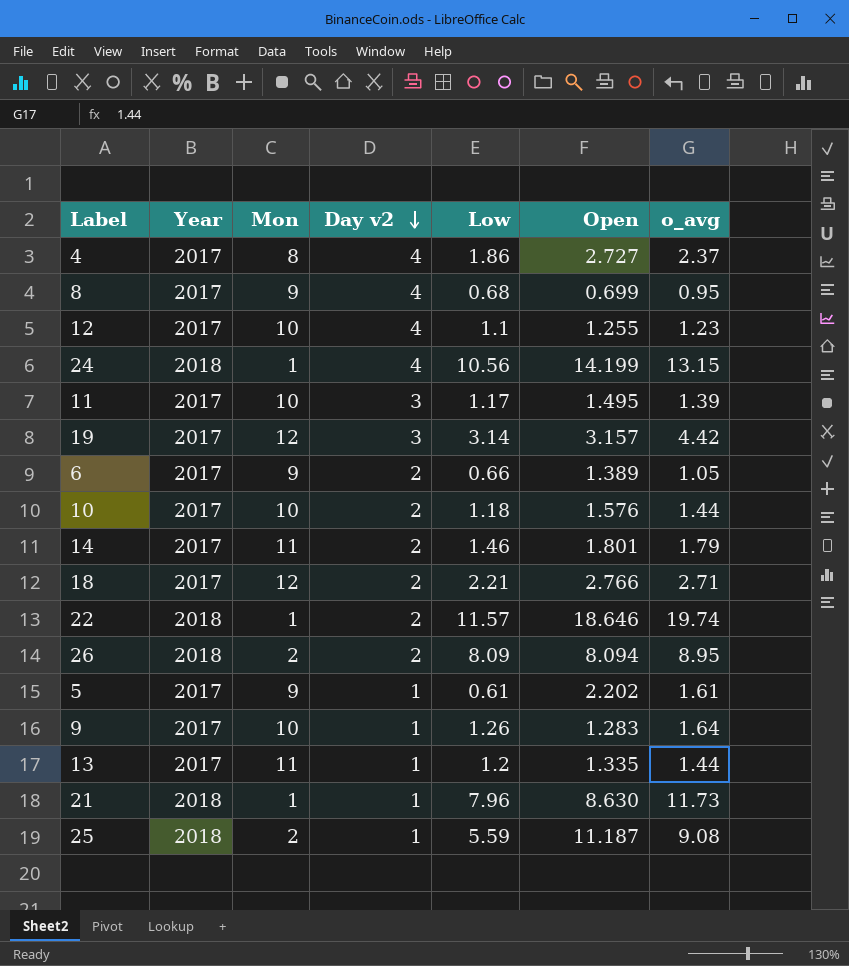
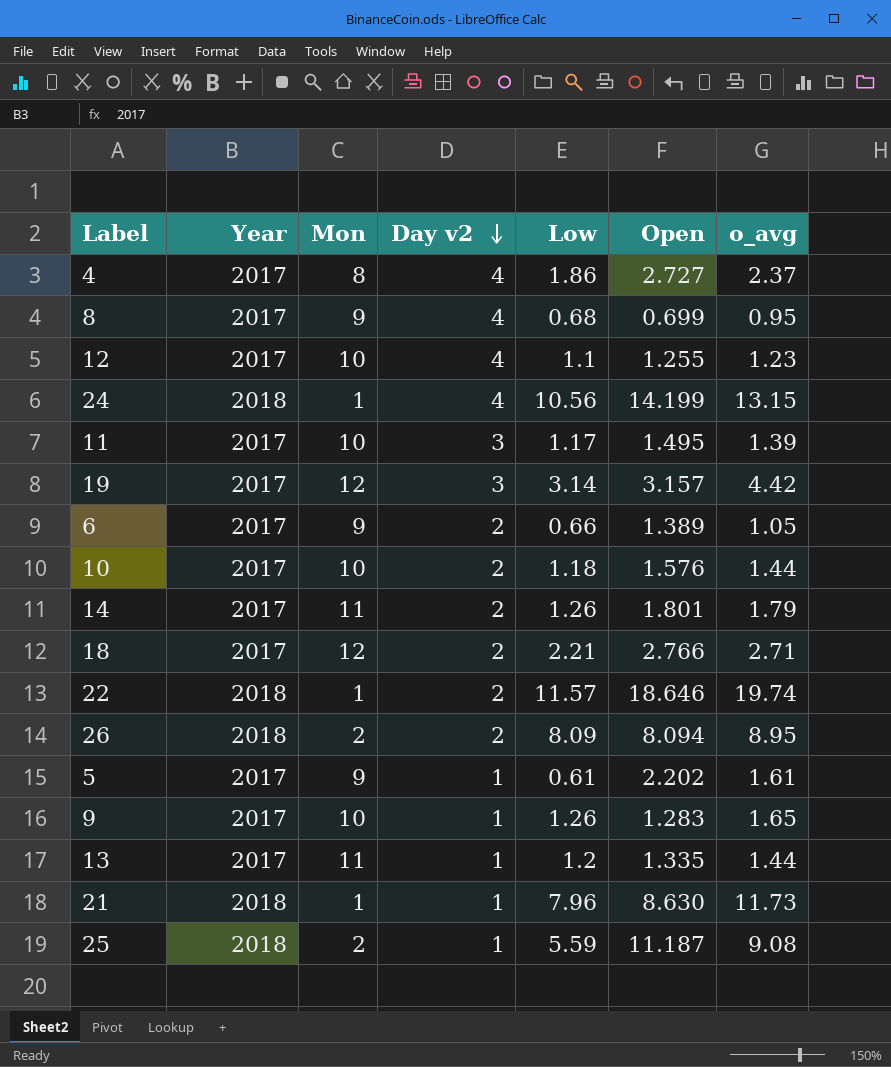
14 | Low: 1.46 -> 1.26
9 | o_avg: 1.64 -> 1.65

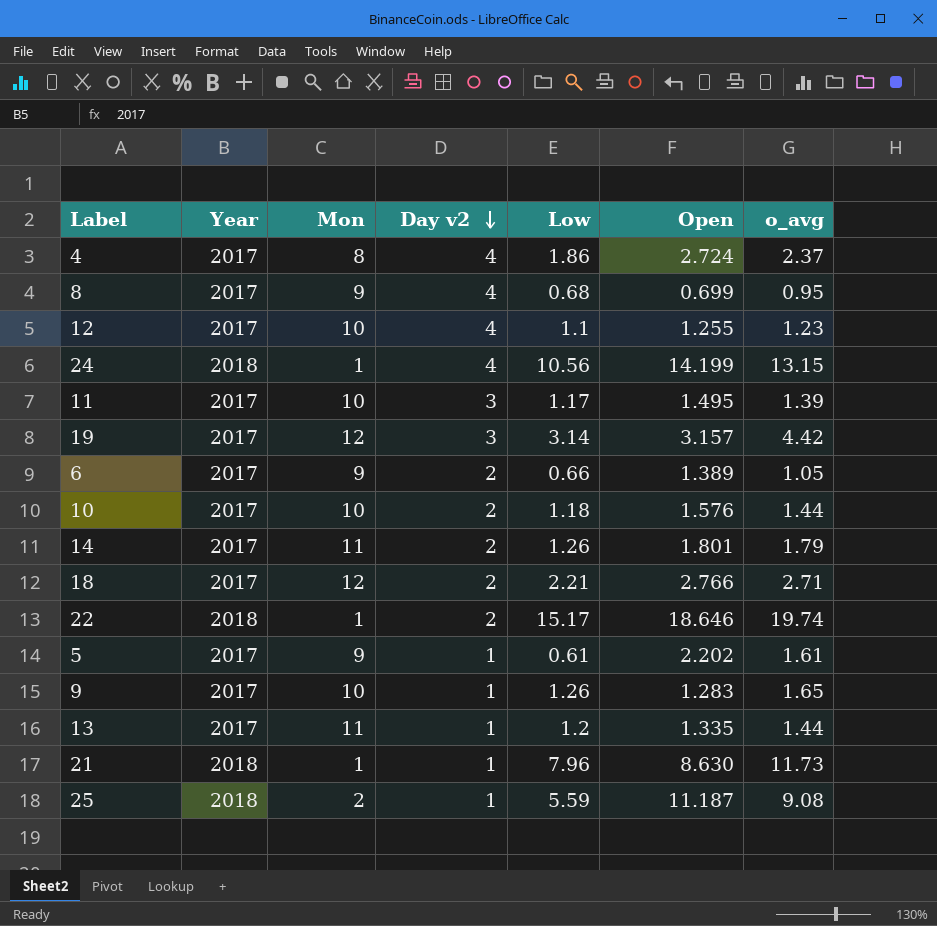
row 26: 2018 | 2 | 2 | 8.09 | 8.094 | 8.95 -> none
4 | Open: 2.727 -> 2.724
22 | Low: 11.57 -> 15.17

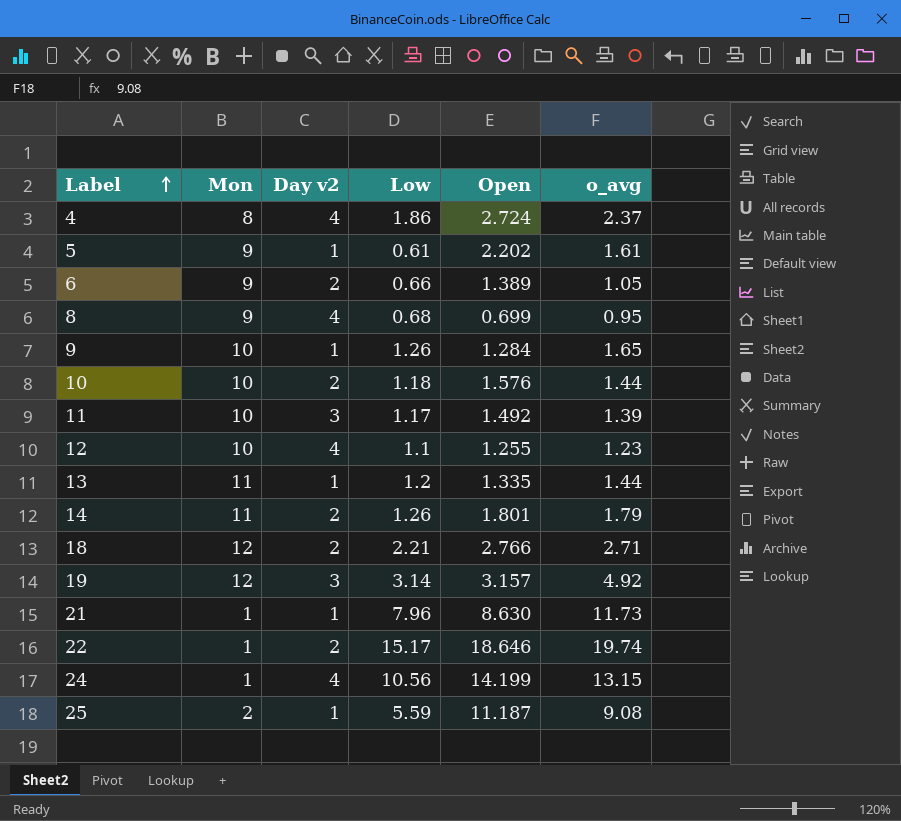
row order: Day v2 descending -> Label ascending
column Year | position: 2 -> none
9 | Open: 1.283 -> 1.284
11 | Open: 1.495 -> 1.492
19 | o_avg: 4.42 -> 4.92

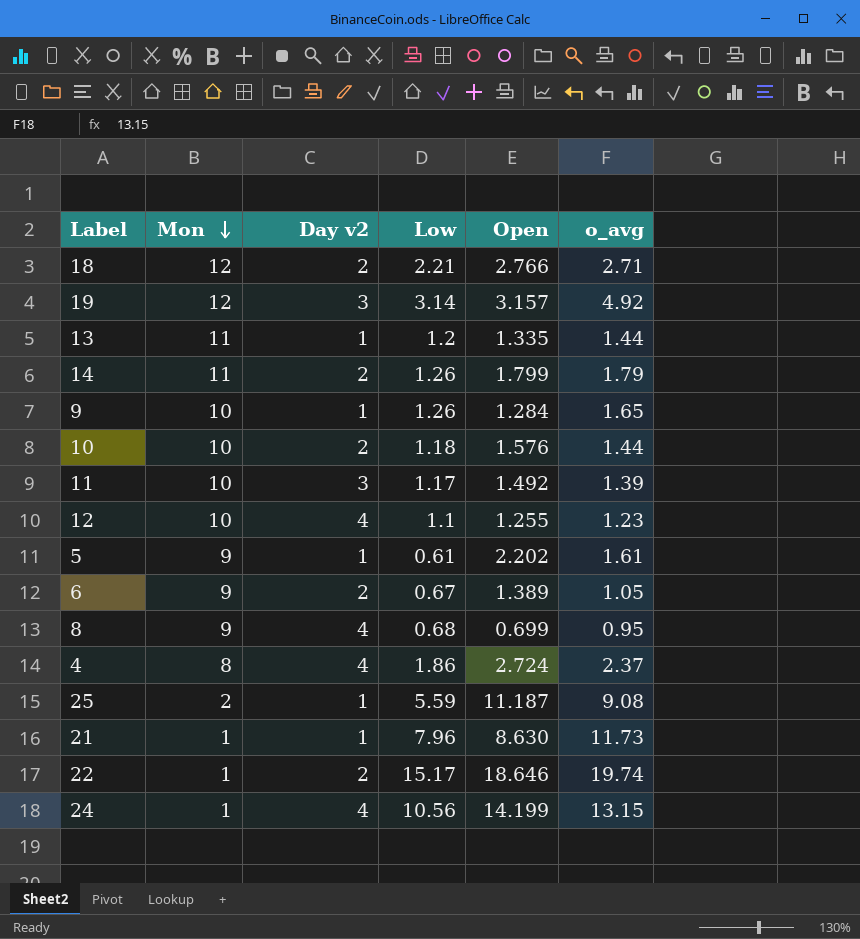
row order: Label ascending -> Mon descending
14 | Open: 1.801 -> 1.799
6 | Low: 0.66 -> 0.67

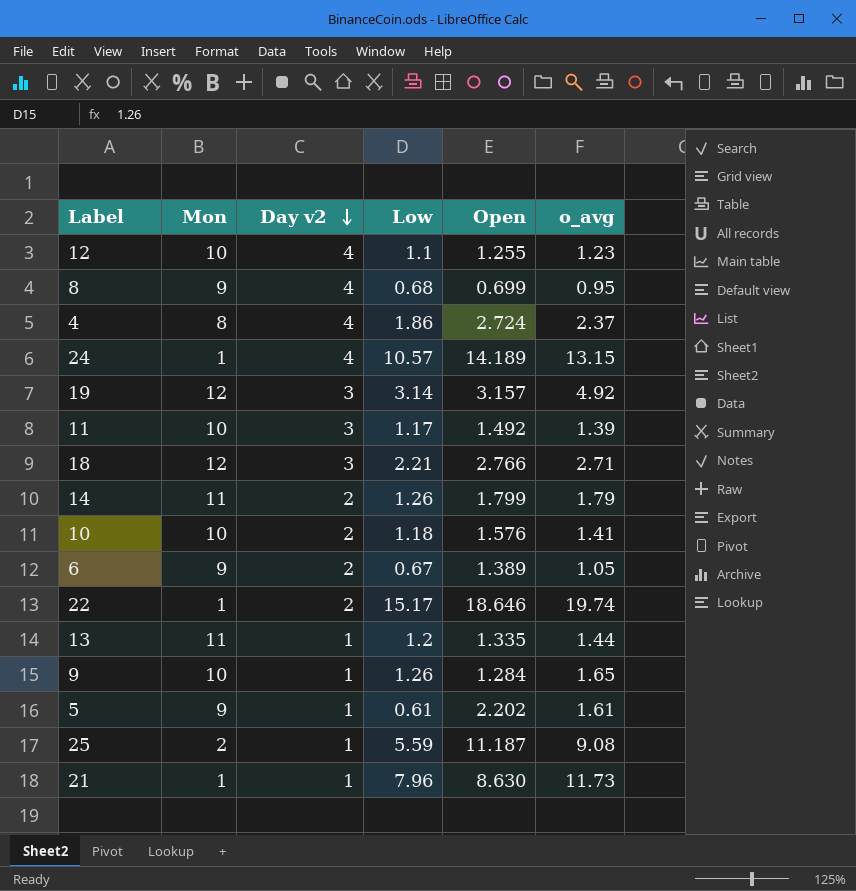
row order: Mon descending -> Day v2 descending
24 | Low: 10.56 -> 10.57
24 | Open: 14.199 -> 14.189
18 | Day v2: 2 -> 3
10 | o_avg: 1.44 -> 1.41

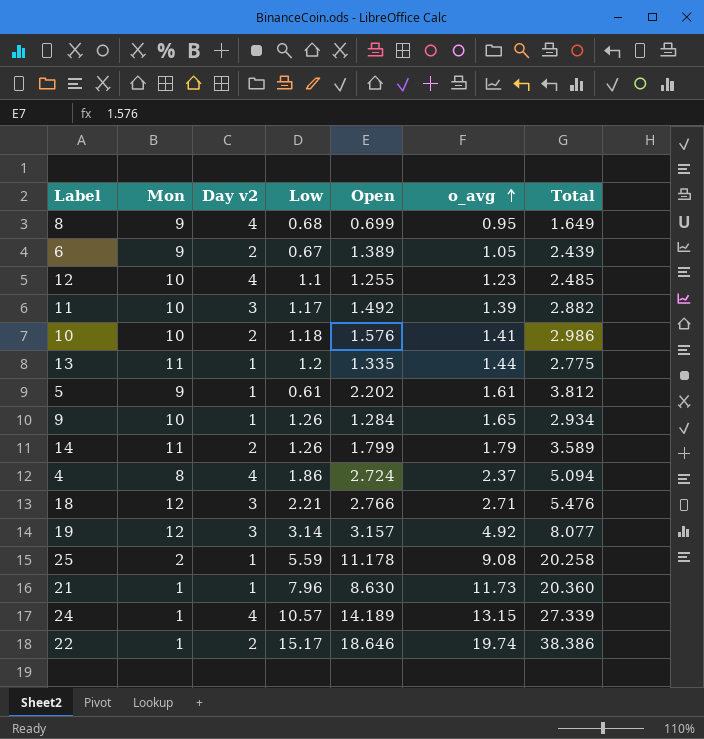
row order: Day v2 descending -> o_avg ascending
column Total | formula: none -> [Open] + [o_avg]
25 | Open: 11.187 -> 11.178

